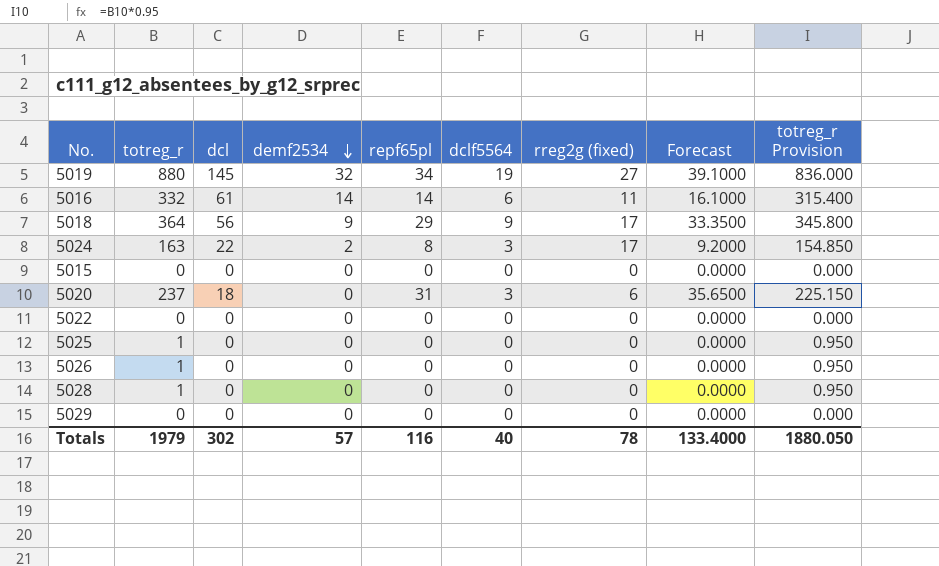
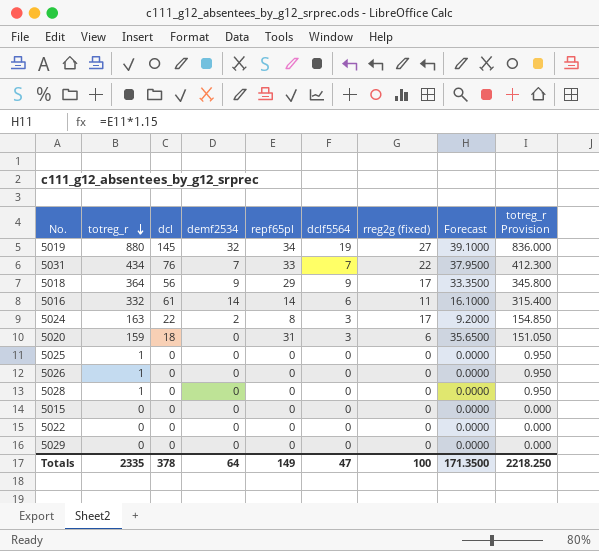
row order: demf2534 descending -> totreg_r descending
row 5031: none -> 434 | 76 | 7 | 33 | 7 | 22 | 37.9500 | 412.300
5020 | totreg_r: 237 -> 159
5020 | totreg_r Provision: 225.150 -> 151.050
Totals | totreg_r: 1979 -> 2335
Totals | dcl: 302 -> 378
Totals | demf2534: 57 -> 64
Totals | repf65pl: 116 -> 149
Totals | dclf5564: 40 -> 47
Totals | rreg2g (fixed): 78 -> 100
Totals | Forecast: 133.4000 -> 171.3500
Totals | totreg_r Provision: 1880.050 -> 2218.250

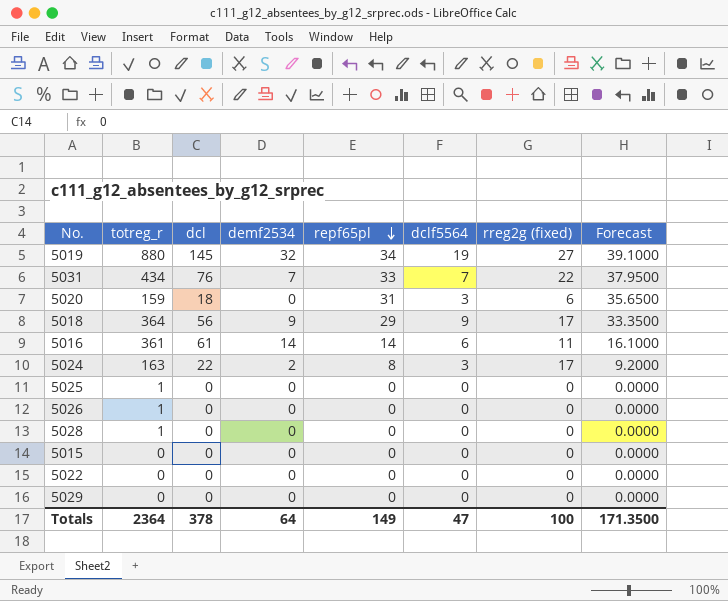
row order: totreg_r descending -> repf65pl descending
column totreg_r Provision | formula: [totreg_r] * 0.95 -> none
5016 | totreg_r: 332 -> 361
Totals | totreg_r: 2335 -> 2364

